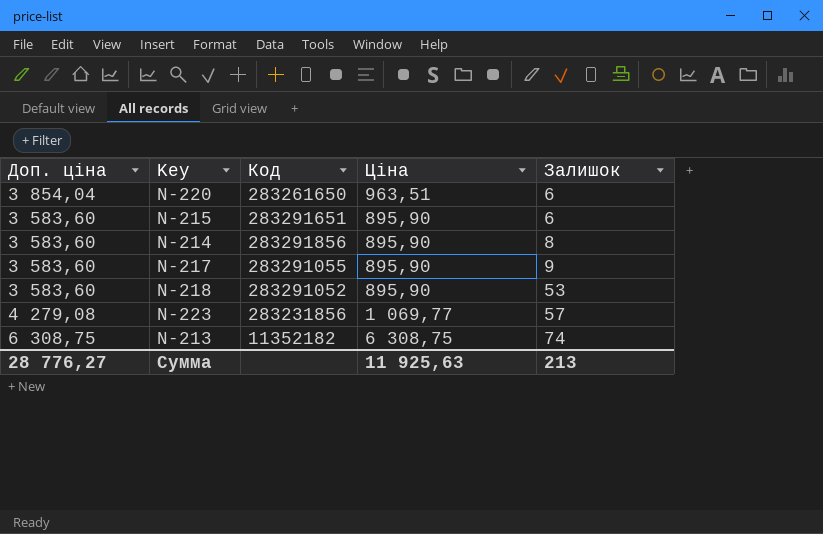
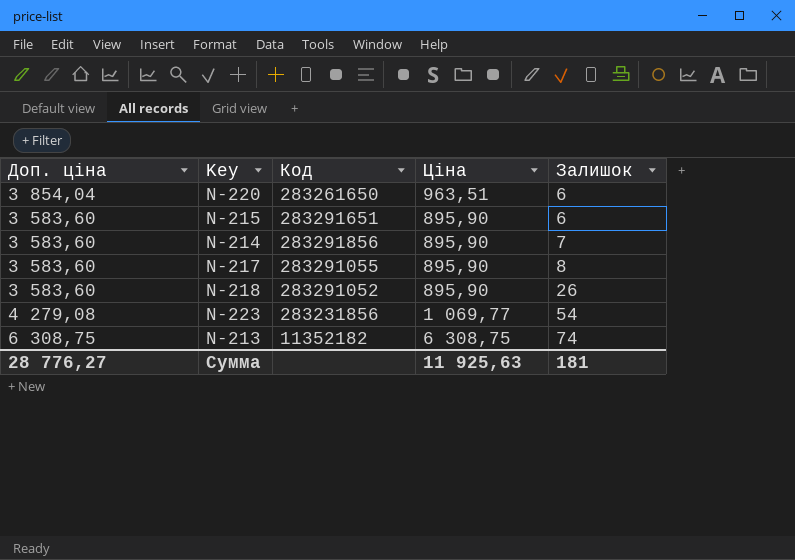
N-214 | Залишок: 8 -> 7
N-217 | Залишок: 9 -> 8
N-218 | Залишок: 53 -> 26
N-223 | Залишок: 57 -> 54
Сумма | Залишок: 213 -> 181

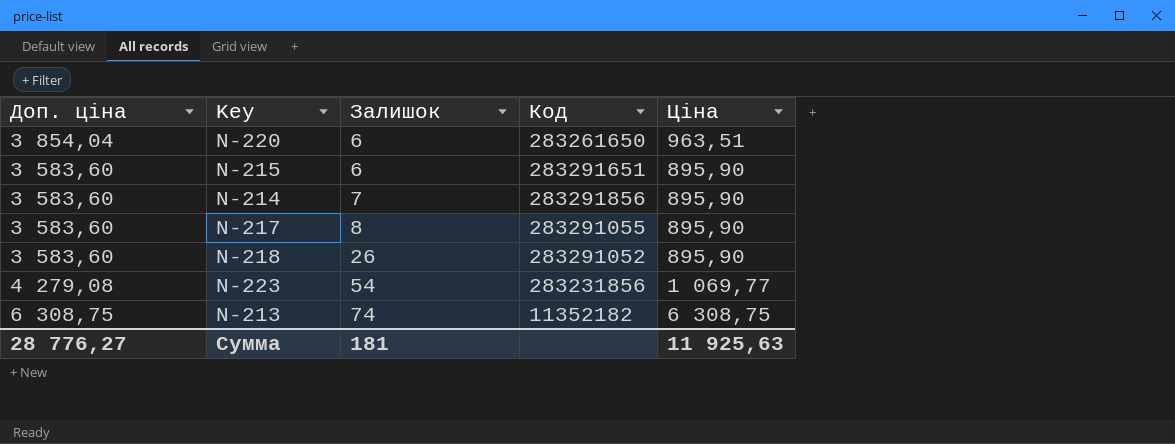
column Залишок | position: 5 -> 3

